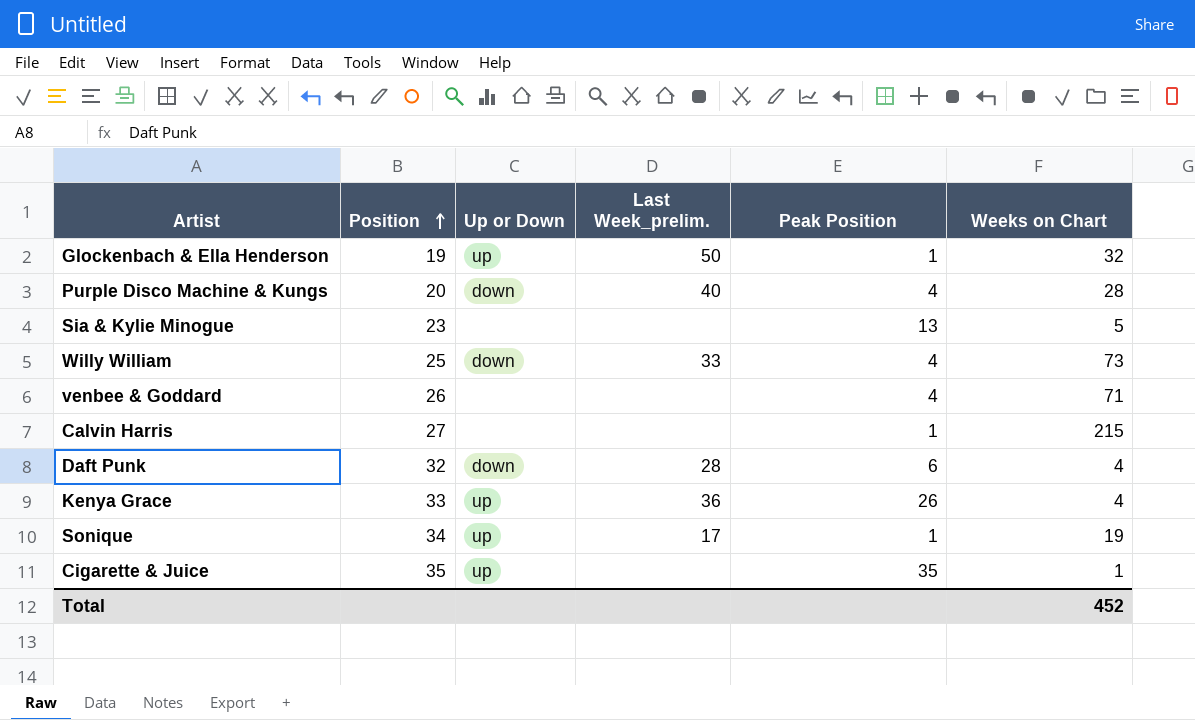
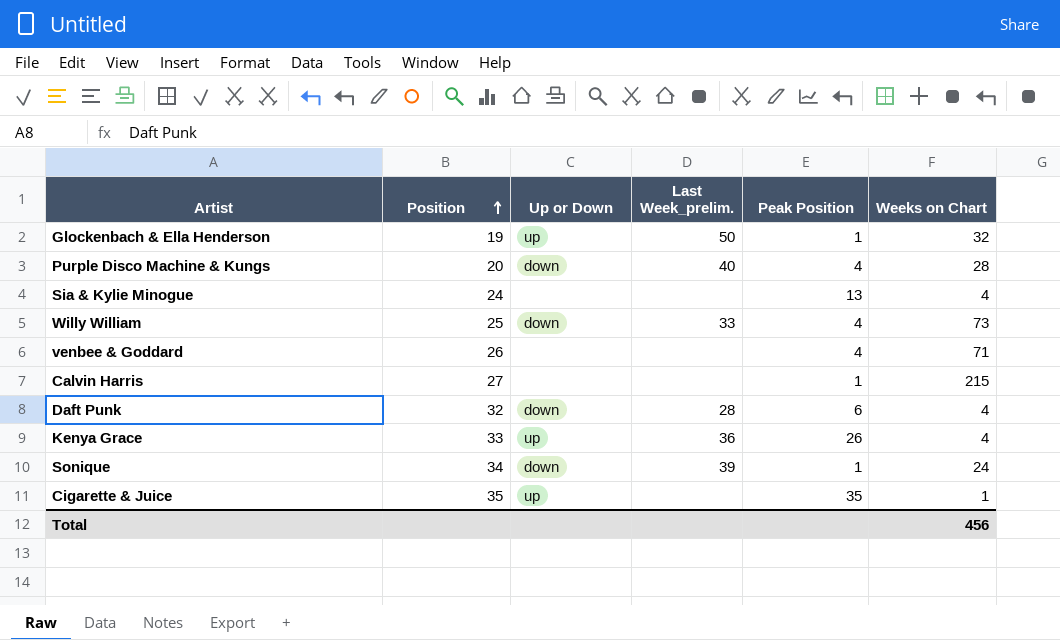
Sia & Kylie Minogue | Position: 23 -> 24
Sia & Kylie Minogue | Weeks on Chart: 5 -> 4
Sonique | Up or Down: up -> down
Sonique | Last Week_prelim.: 17 -> 39
Sonique | Weeks on Chart: 19 -> 24
Total | Weeks on Chart: 452 -> 456

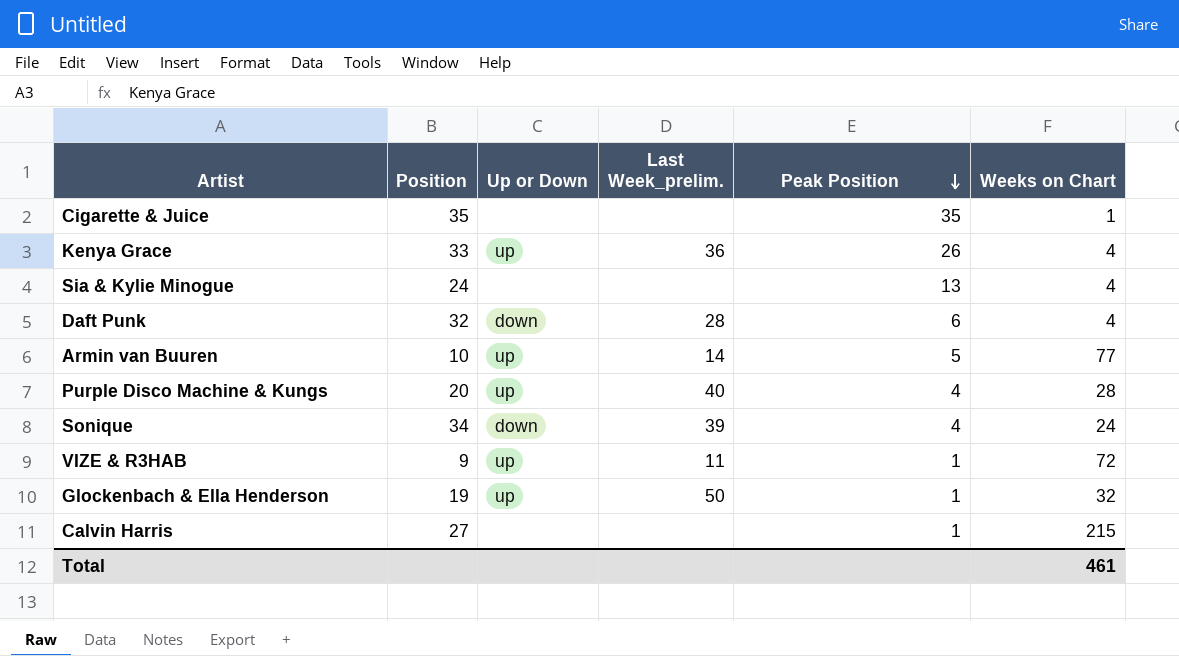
row order: Position ascending -> Peak Position descending
row Willy William: 25 | down | 33 | 4 | 73 -> none
row venbee & Goddard: 26 | none | none | 4 | 71 -> none
Cigarette & Juice | Up or Down: up -> none
row Armin van Buuren: none -> 10 | up | 14 | 5 | 77
Purple Disco Machine & Kungs | Up or Down: down -> up
Sonique | Peak Position: 1 -> 4
row VIZE & R3HAB: none -> 9 | up | 11 | 1 | 72
Total | Weeks on Chart: 456 -> 461

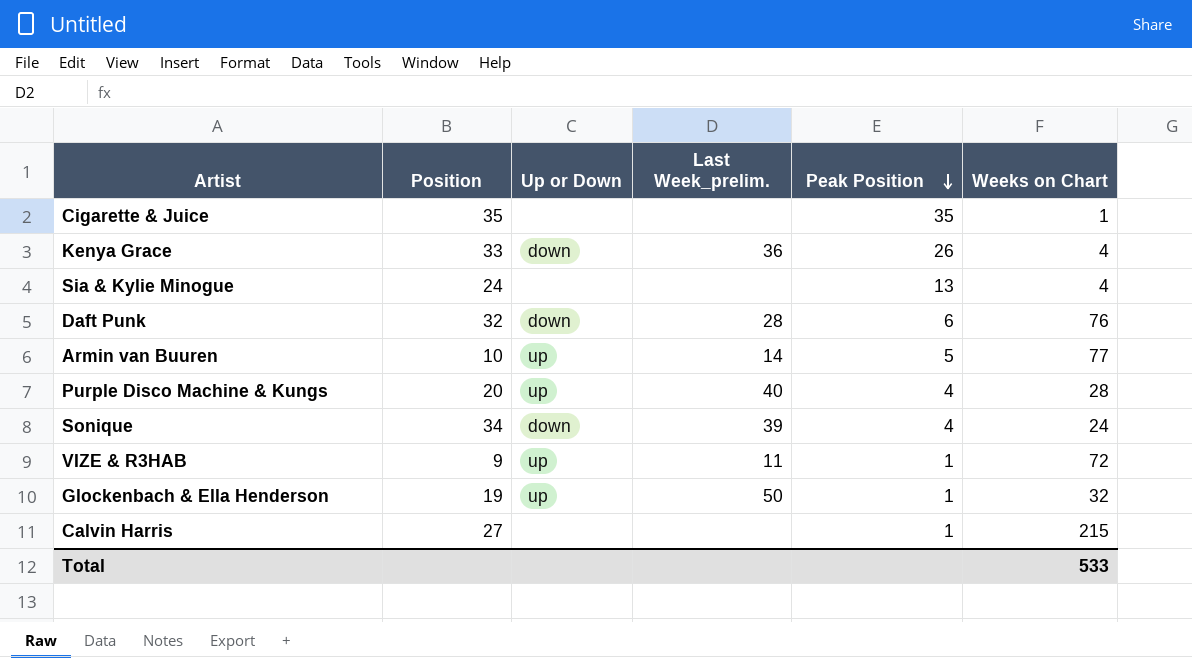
Kenya Grace | Up or Down: up -> down
Daft Punk | Weeks on Chart: 4 -> 76
Total | Weeks on Chart: 461 -> 533

